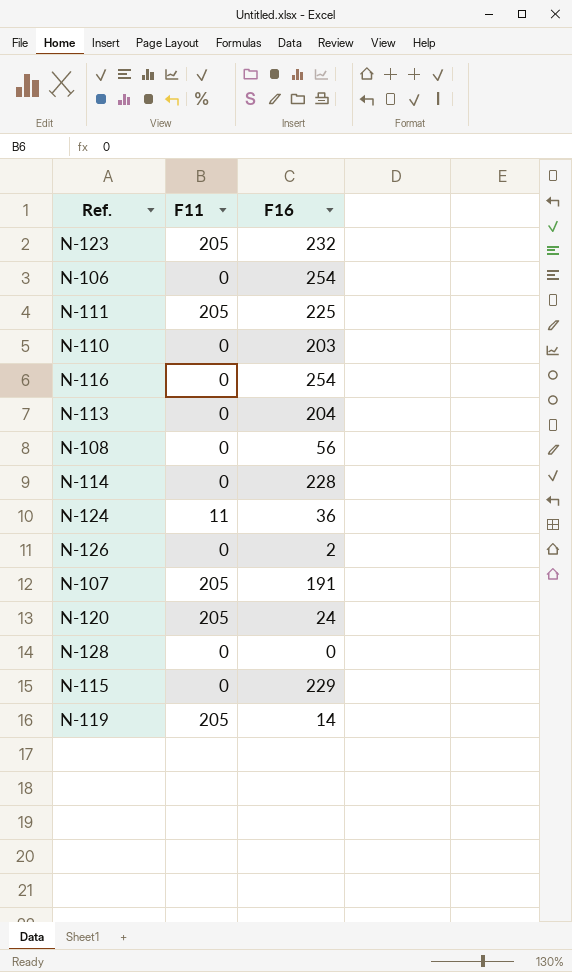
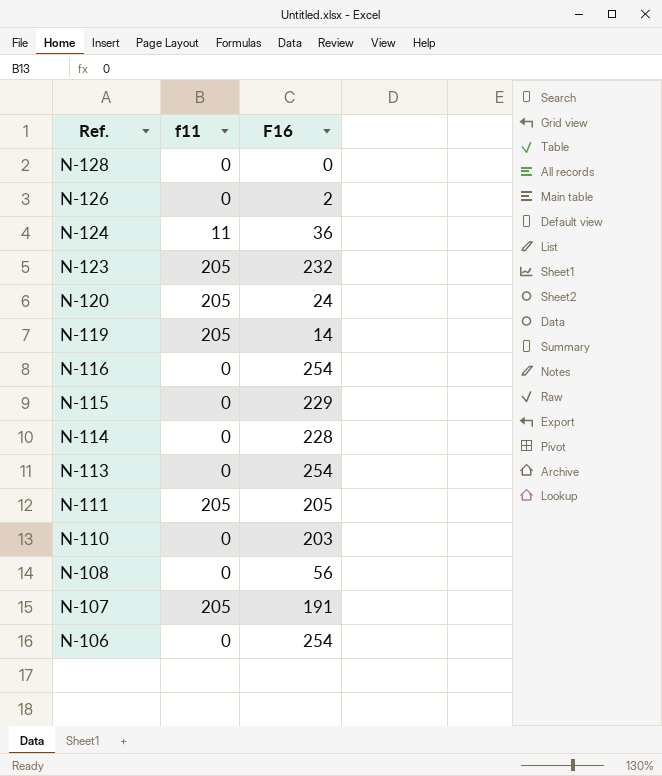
row order: none -> Ref. descending
column name: F11 -> f11
N-113 | F16: 204 -> 254
N-111 | F16: 225 -> 205

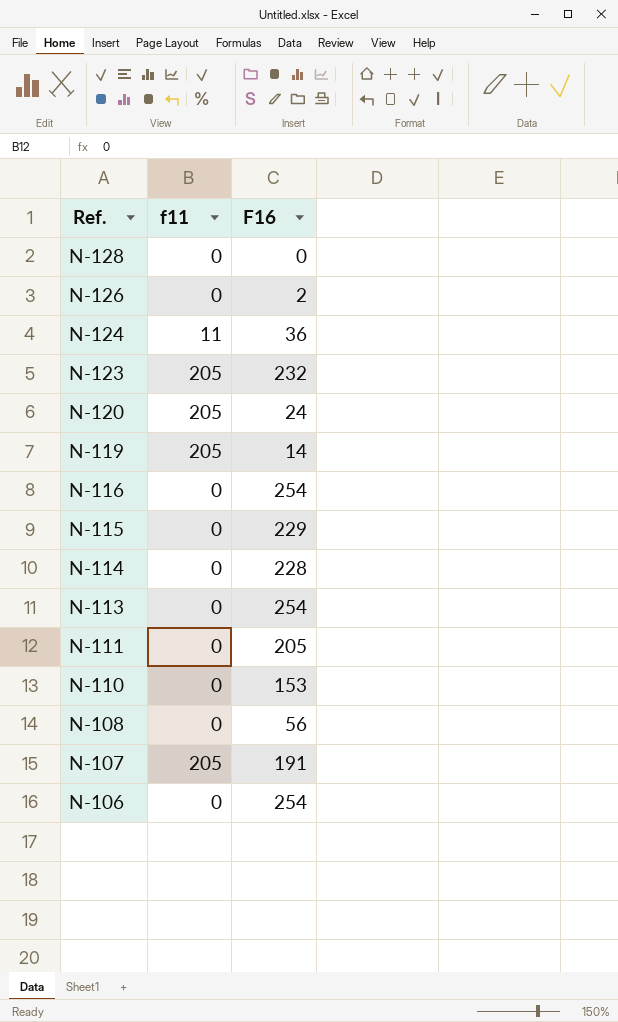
N-111 | f11: 205 -> 0
N-110 | F16: 203 -> 153

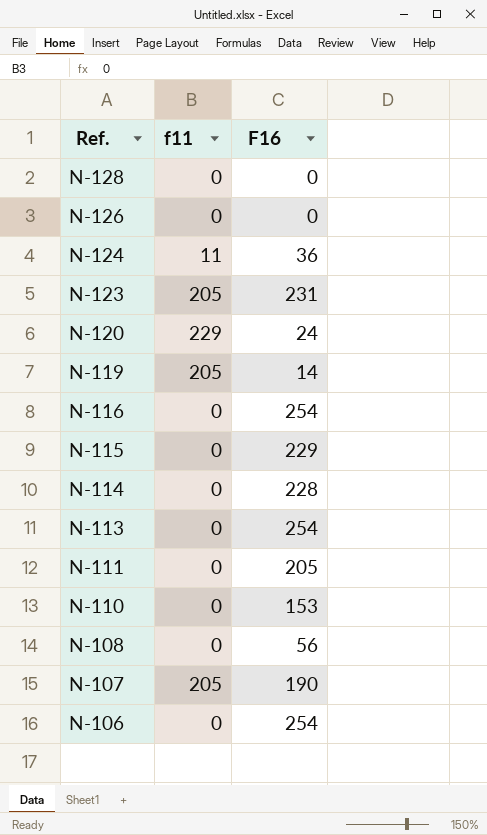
N-126 | F16: 2 -> 0
N-123 | F16: 232 -> 231
N-120 | f11: 205 -> 229
N-107 | F16: 191 -> 190

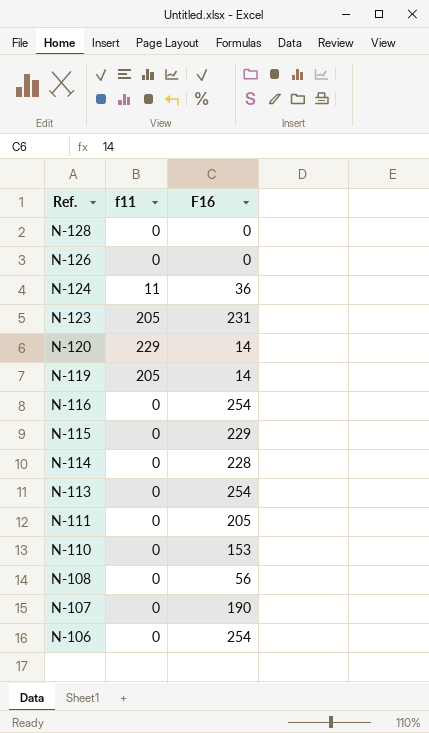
N-120 | F16: 24 -> 14
N-107 | f11: 205 -> 0

